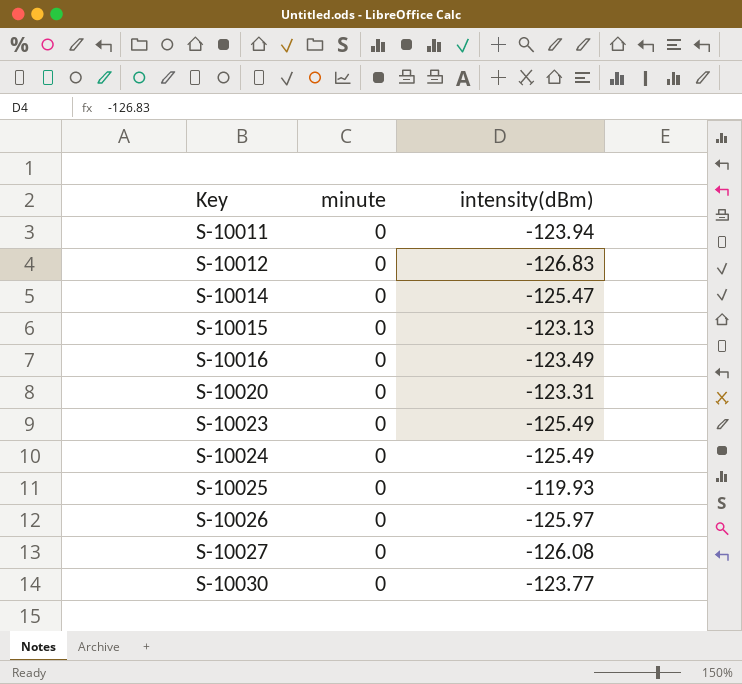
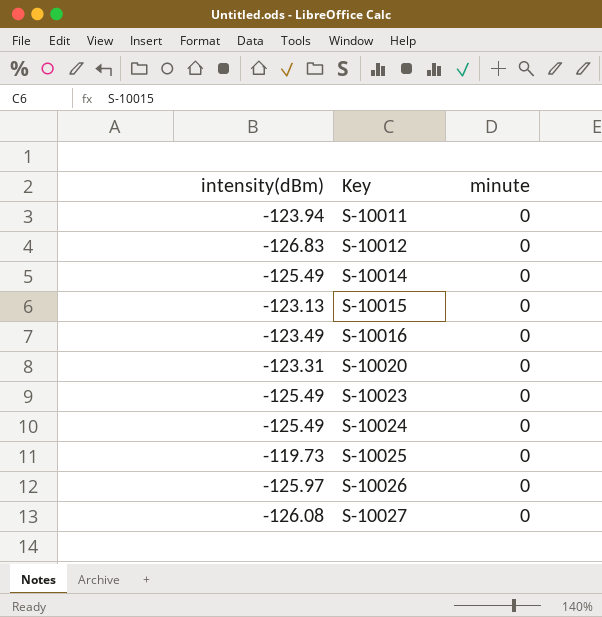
column intensity(dBm) | position: 3 -> 1
row S-10030: 0 | -123.77 -> none
S-10014 | intensity(dBm): -125.47 -> -125.49
S-10025 | intensity(dBm): -119.93 -> -119.73

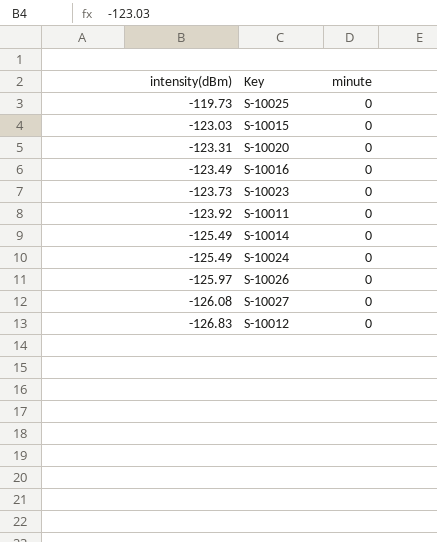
row order: Key ascending -> intensity(dBm) descending
S-10015 | intensity(dBm): -123.13 -> -123.03
S-10023 | intensity(dBm): -125.49 -> -123.73
S-10011 | intensity(dBm): -123.94 -> -123.92

